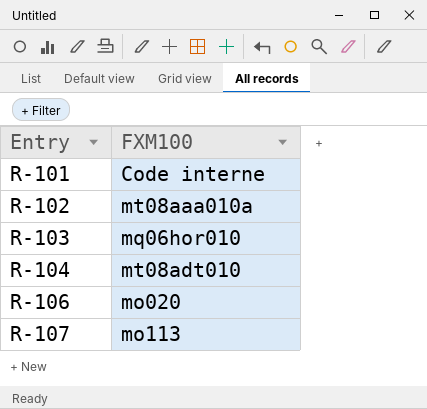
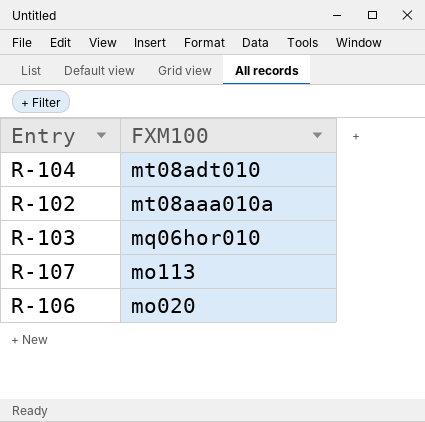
row order: Entry ascending -> FXM100 descending
row R-101: Code interne -> none

